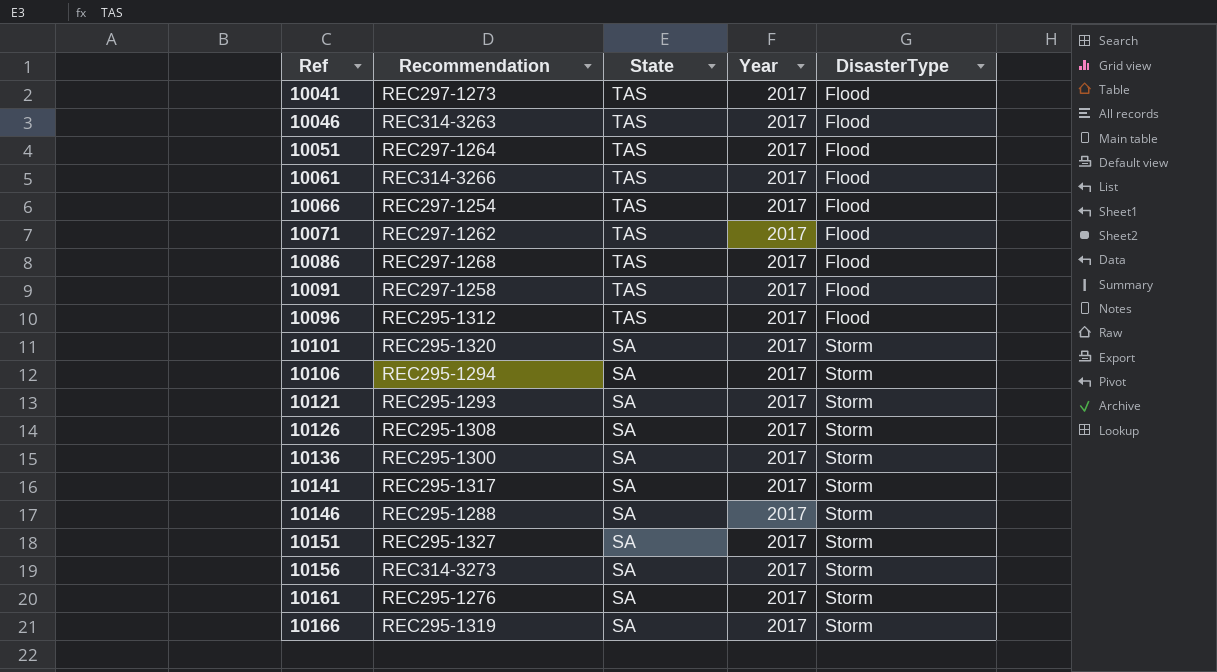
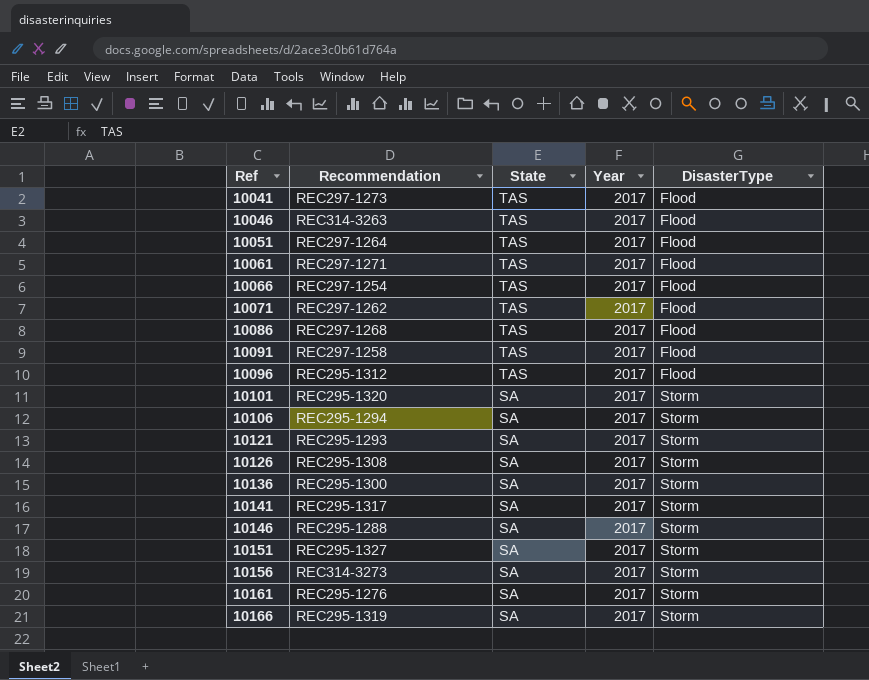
10061 | Recommendation: REC314-3266 -> REC297-1271

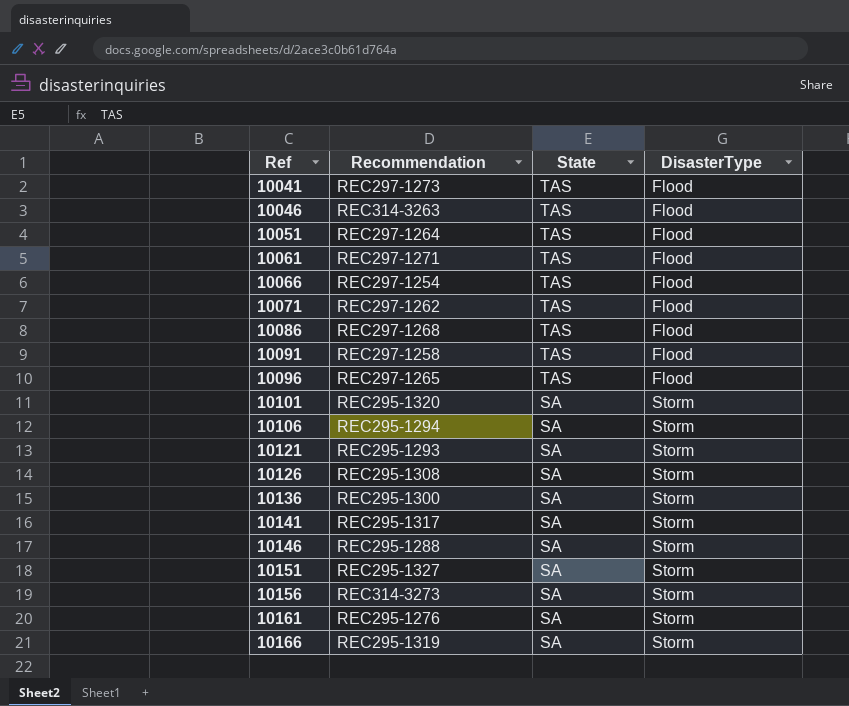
column Year | position: 4 -> none
10096 | Recommendation: REC295-1312 -> REC297-1265

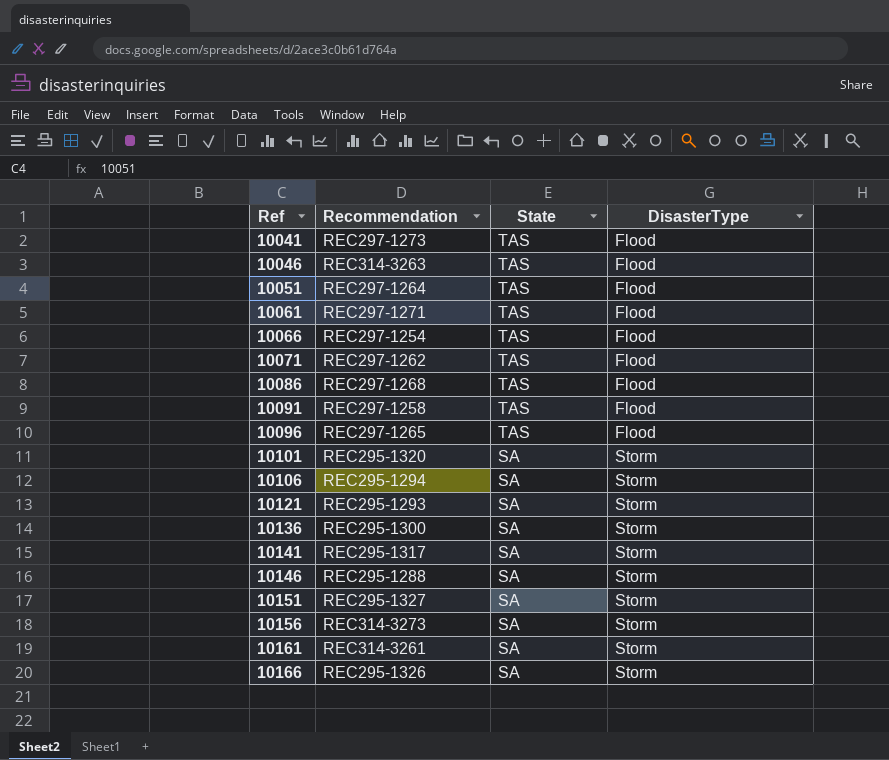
row 10126: REC295-1308 | SA | Storm -> none
10161 | Recommendation: REC295-1276 -> REC314-3261
10166 | Recommendation: REC295-1319 -> REC295-1326

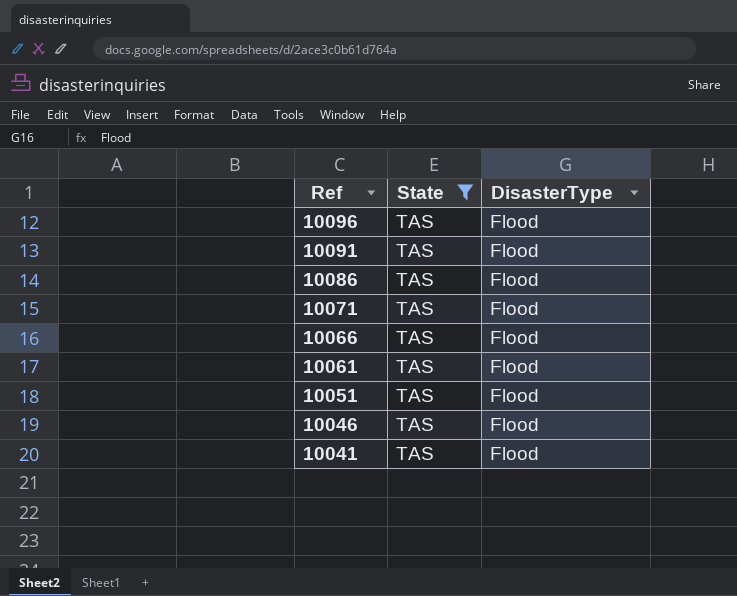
filter: none -> State = TAS
row order: Ref ascending -> Ref descending
column Recommendation | position: 2 -> none

